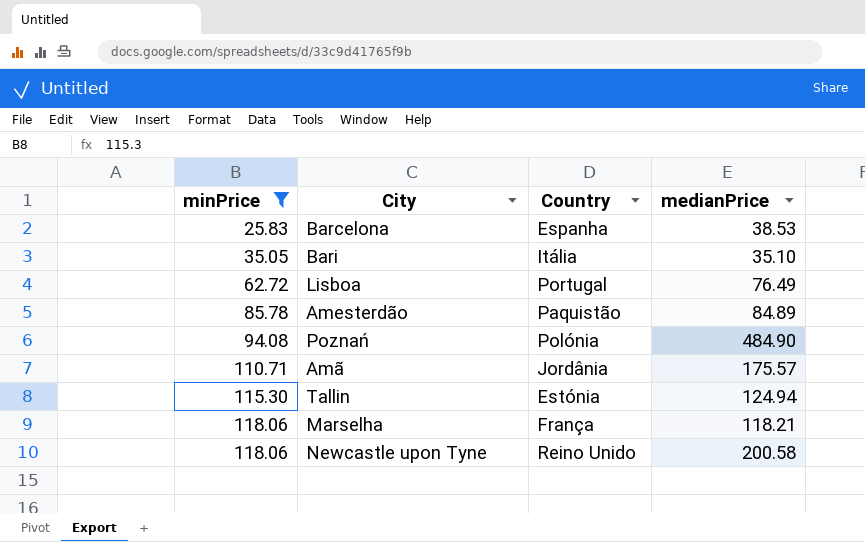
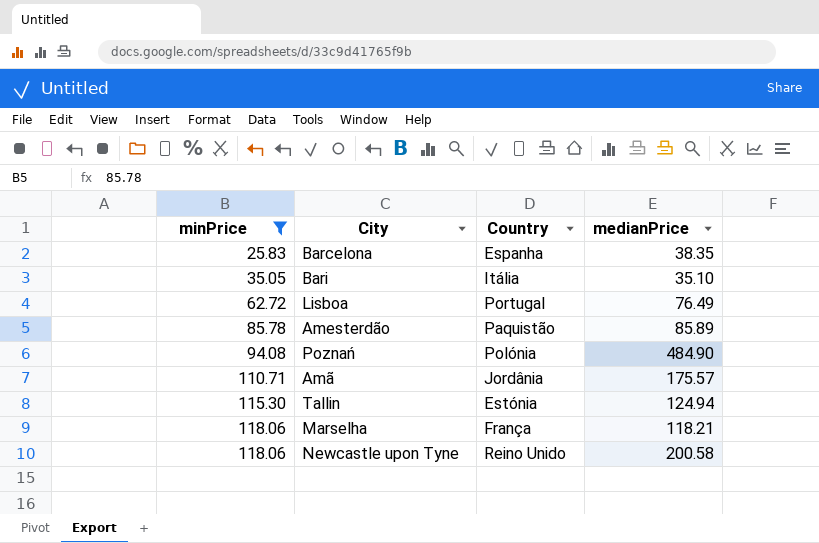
Barcelona | medianPrice: 38.53 -> 38.35
Amesterdão | medianPrice: 84.89 -> 85.89

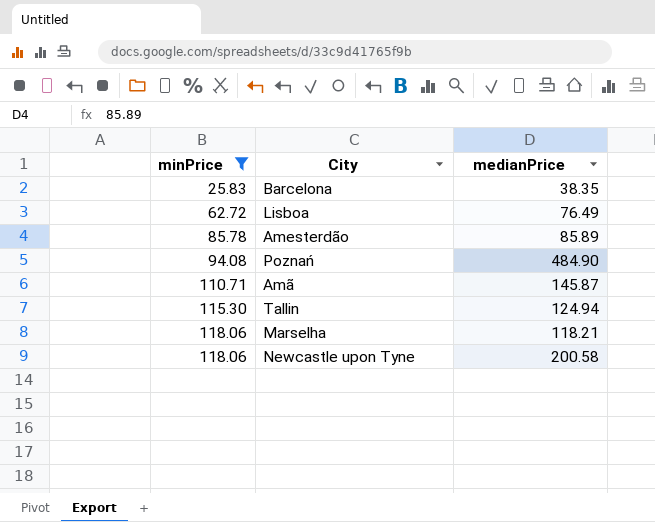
column Country | position: 3 -> none
row Bari: 35.05 | Itália | 35.10 -> none
Amã | medianPrice: 175.57 -> 145.87

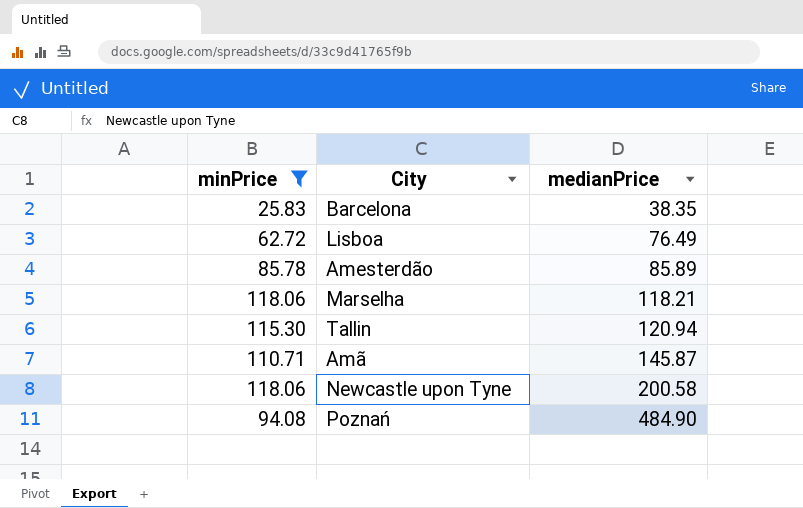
row order: minPrice ascending -> medianPrice ascending
Tallin | medianPrice: 124.94 -> 120.94

